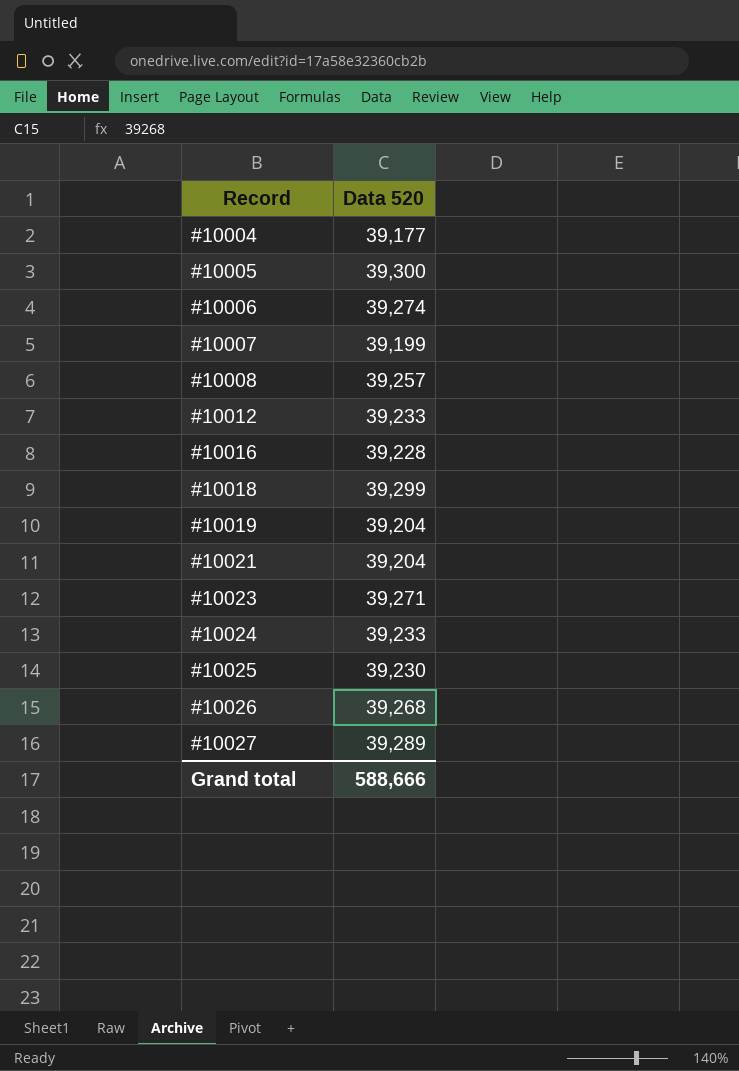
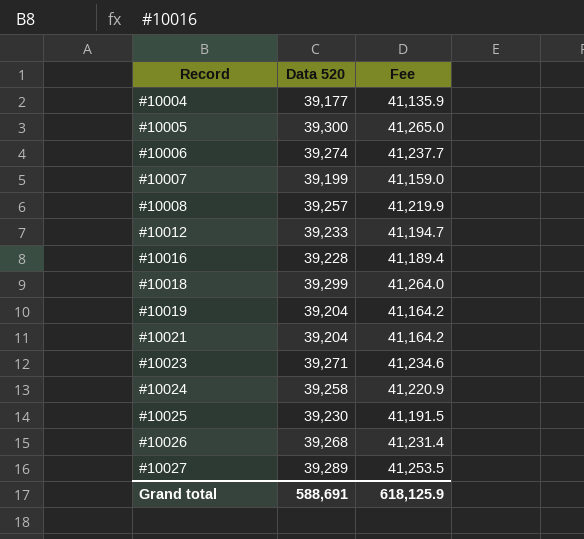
column Fee | formula: none -> [Data 520] * 1.05
#10024 | Data 520: 39,233 -> 39,258
Grand total | Data 520: 588,666 -> 588,691

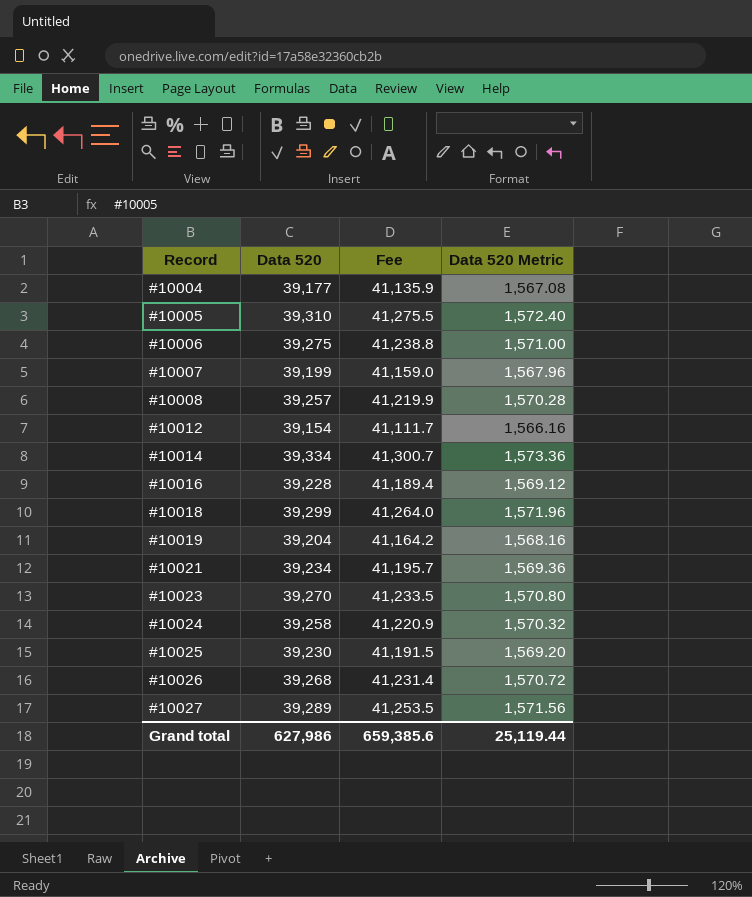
column Data 520 Metric | formula: none -> [Data 520] * 0.04
#10005 | Data 520: 39,300 -> 39,310
#10005 | Fee: 41,265.0 -> 41,275.5
#10006 | Data 520: 39,274 -> 39,275
#10006 | Fee: 41,237.7 -> 41,238.8
#10012 | Data 520: 39,233 -> 39,154
#10012 | Fee: 41,194.7 -> 41,111.7
row #10014: none -> 39,334 | 41,300.7 | 1,573.36
#10021 | Data 520: 39,204 -> 39,234
#10021 | Fee: 41,164.2 -> 41,195.7
#10023 | Data 520: 39,271 -> 39,270
#10023 | Fee: 41,234.6 -> 41,233.5
Grand total | Data 520: 588,691 -> 627,986
Grand total | Fee: 618,125.9 -> 659,385.6

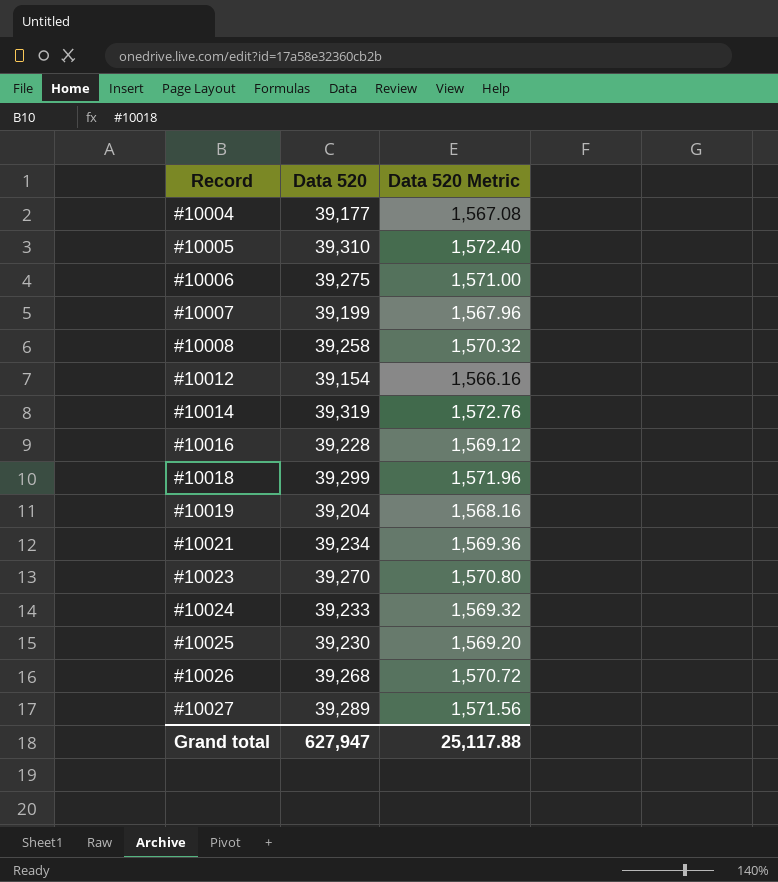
column Fee | formula: [Data 520] * 1.05 -> none
#10008 | Data 520: 39,257 -> 39,258
#10008 | Data 520 Metric: 1,570.28 -> 1,570.32
#10014 | Data 520: 39,334 -> 39,319
#10014 | Data 520 Metric: 1,573.36 -> 1,572.76
#10024 | Data 520: 39,258 -> 39,233
#10024 | Data 520 Metric: 1,570.32 -> 1,569.32
Grand total | Data 520: 627,986 -> 627,947
Grand total | Data 520 Metric: 25,119.44 -> 25,117.88

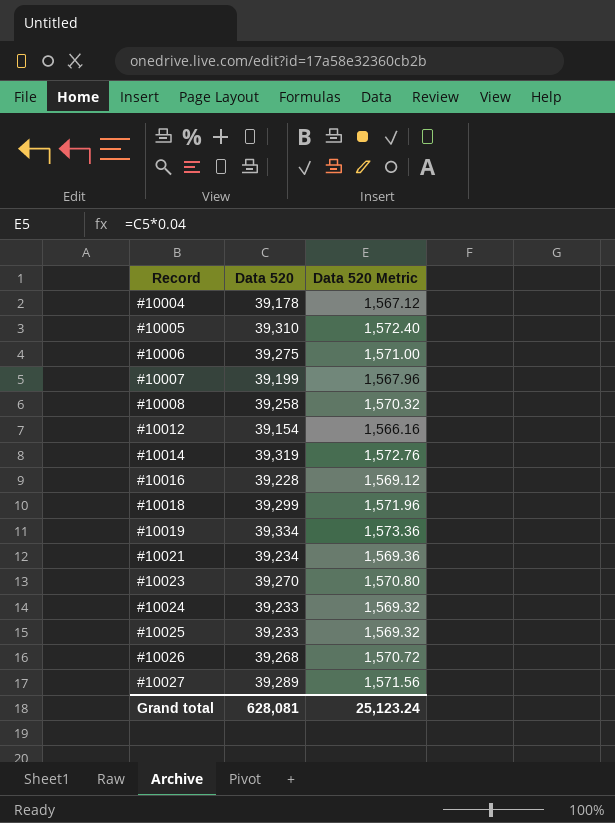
#10004 | Data 520: 39,177 -> 39,178
#10004 | Data 520 Metric: 1,567.08 -> 1,567.12
#10019 | Data 520: 39,204 -> 39,334
#10019 | Data 520 Metric: 1,568.16 -> 1,573.36
#10025 | Data 520: 39,230 -> 39,233
#10025 | Data 520 Metric: 1,569.20 -> 1,569.32
Grand total | Data 520: 627,947 -> 628,081
Grand total | Data 520 Metric: 25,117.88 -> 25,123.24

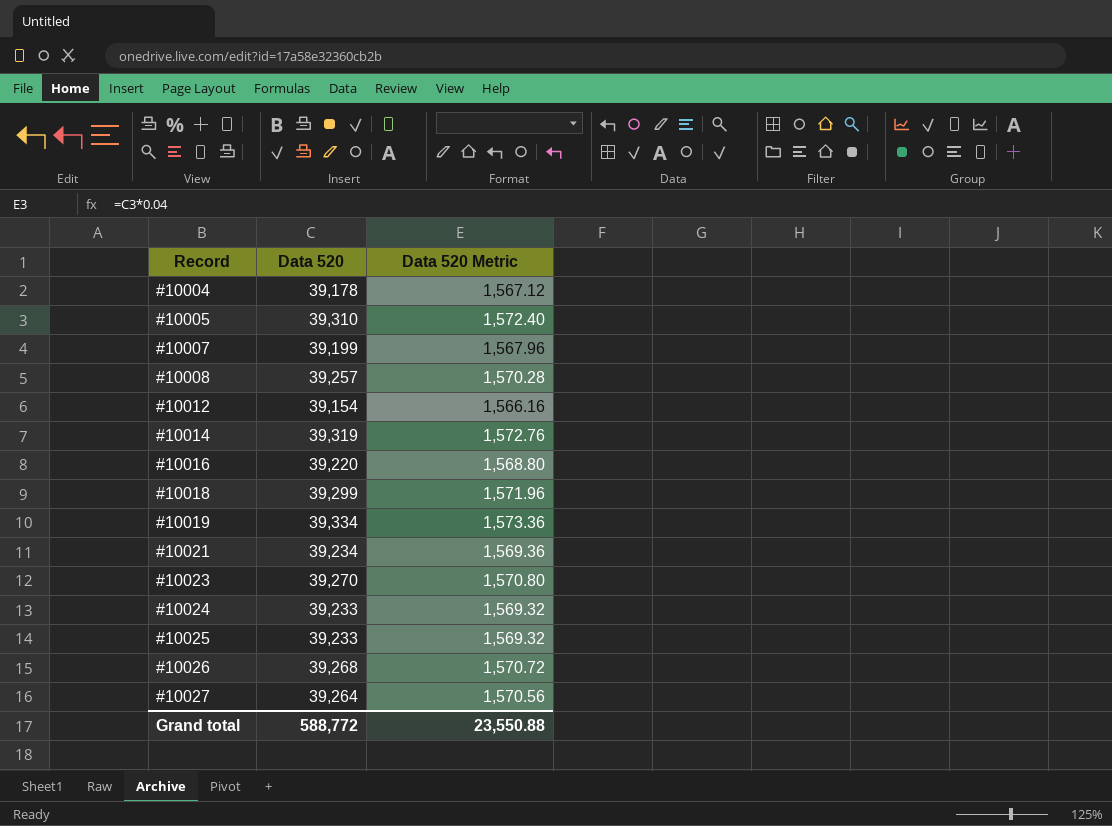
row #10006: 39,275 | 1,571.00 -> none
#10008 | Data 520: 39,258 -> 39,257
#10008 | Data 520 Metric: 1,570.32 -> 1,570.28
#10016 | Data 520: 39,228 -> 39,220
#10016 | Data 520 Metric: 1,569.12 -> 1,568.80
#10027 | Data 520: 39,289 -> 39,264
#10027 | Data 520 Metric: 1,571.56 -> 1,570.56
Grand total | Data 520: 628,081 -> 588,772
Grand total | Data 520 Metric: 25,123.24 -> 23,550.88

